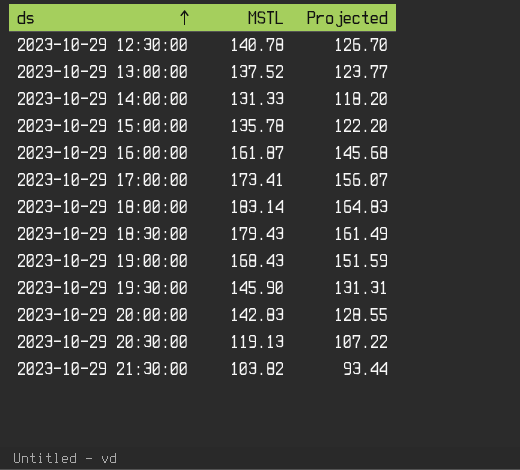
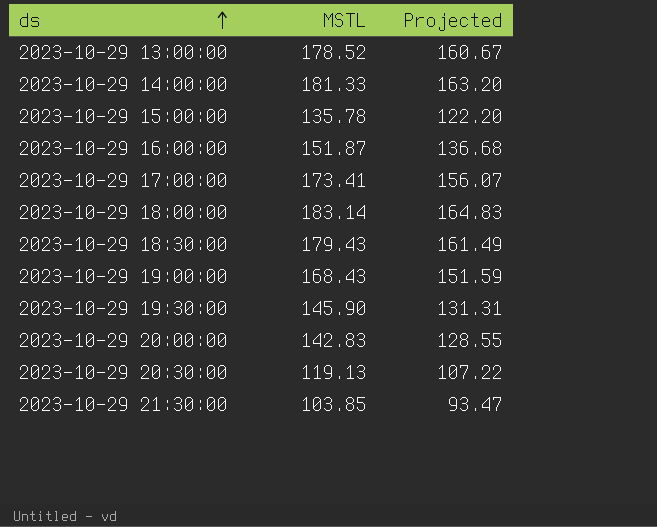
row 2023-10-29 12:30:00: 140.78 | 126.70 -> none
2023-10-29 13:00:00 | MSTL: 137.52 -> 178.52
2023-10-29 13:00:00 | Projected: 123.77 -> 160.67
2023-10-29 14:00:00 | MSTL: 131.33 -> 181.33
2023-10-29 14:00:00 | Projected: 118.20 -> 163.20
2023-10-29 16:00:00 | MSTL: 161.87 -> 151.87
2023-10-29 16:00:00 | Projected: 145.68 -> 136.68
2023-10-29 21:30:00 | MSTL: 103.82 -> 103.85
2023-10-29 21:30:00 | Projected: 93.44 -> 93.47

